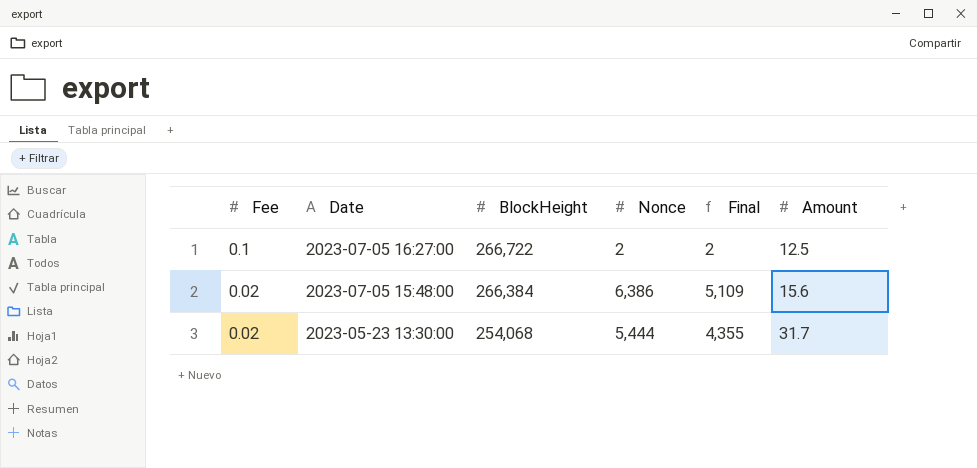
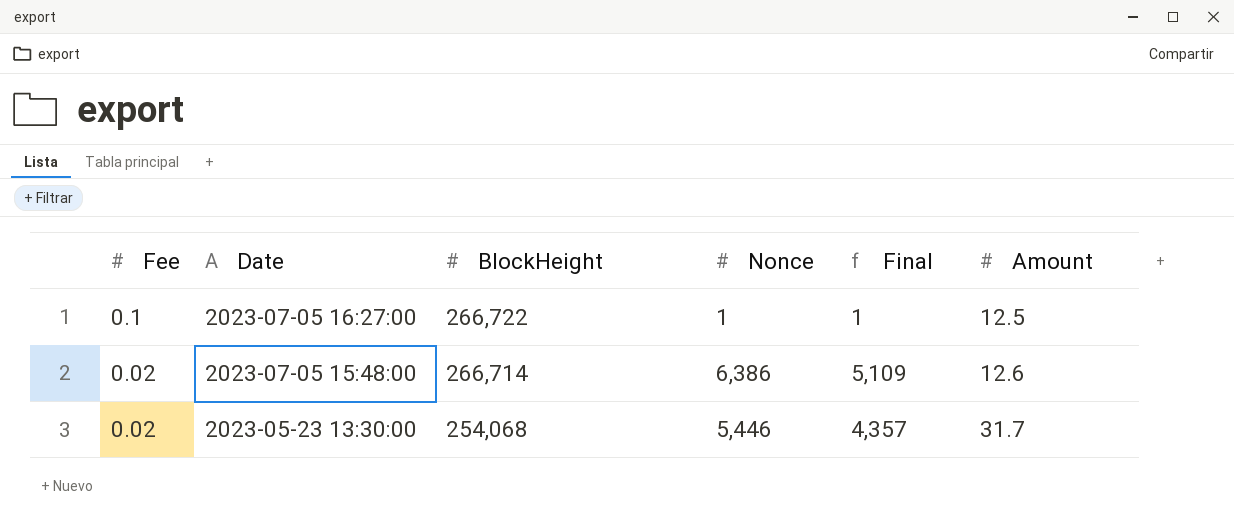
2023-07-05 16:27:00 | Nonce: 2 -> 1
2023-07-05 16:27:00 | Final: 2 -> 1
2023-07-05 15:48:00 | BlockHeight: 266,384 -> 266,714
2023-07-05 15:48:00 | Amount: 15.6 -> 12.6
2023-05-23 13:30:00 | Nonce: 5,444 -> 5,446
2023-05-23 13:30:00 | Final: 4,355 -> 4,357

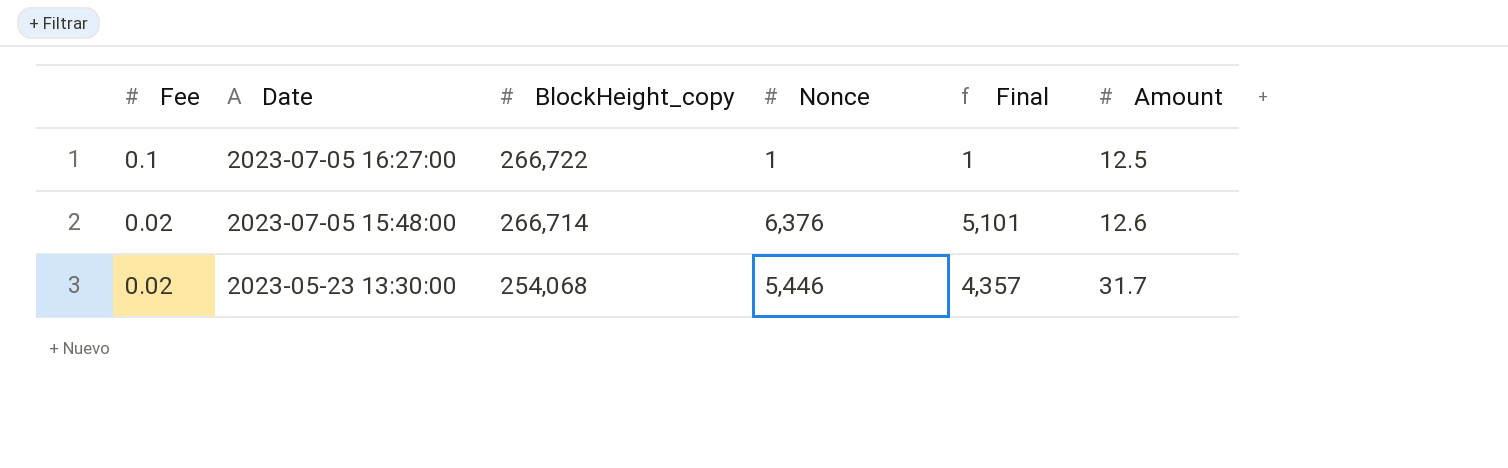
column name: BlockHeight -> BlockHeight_copy
2023-07-05 15:48:00 | Nonce: 6,386 -> 6,376
2023-07-05 15:48:00 | Final: 5,109 -> 5,101

